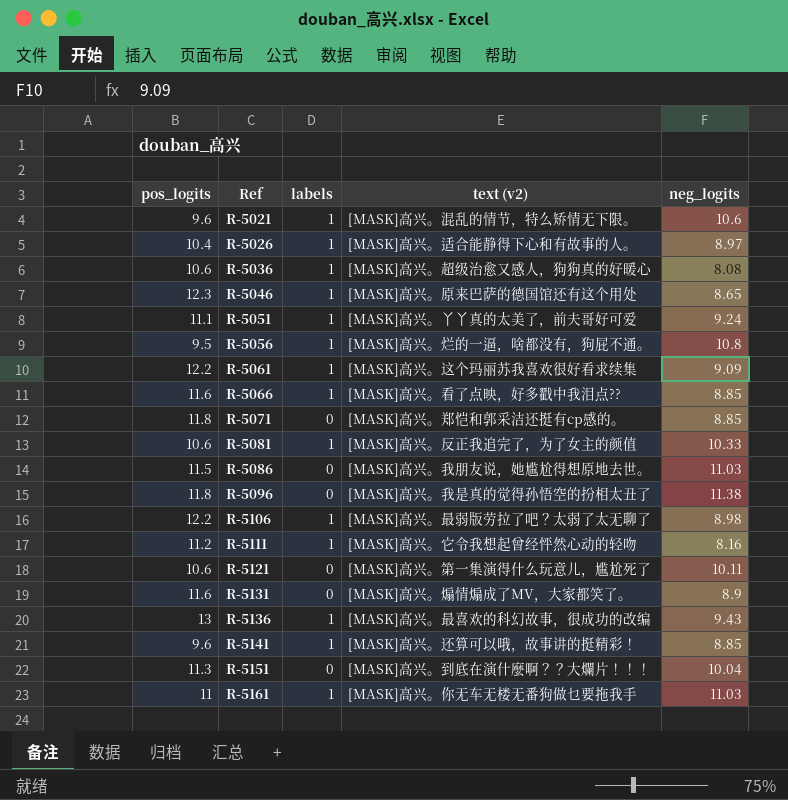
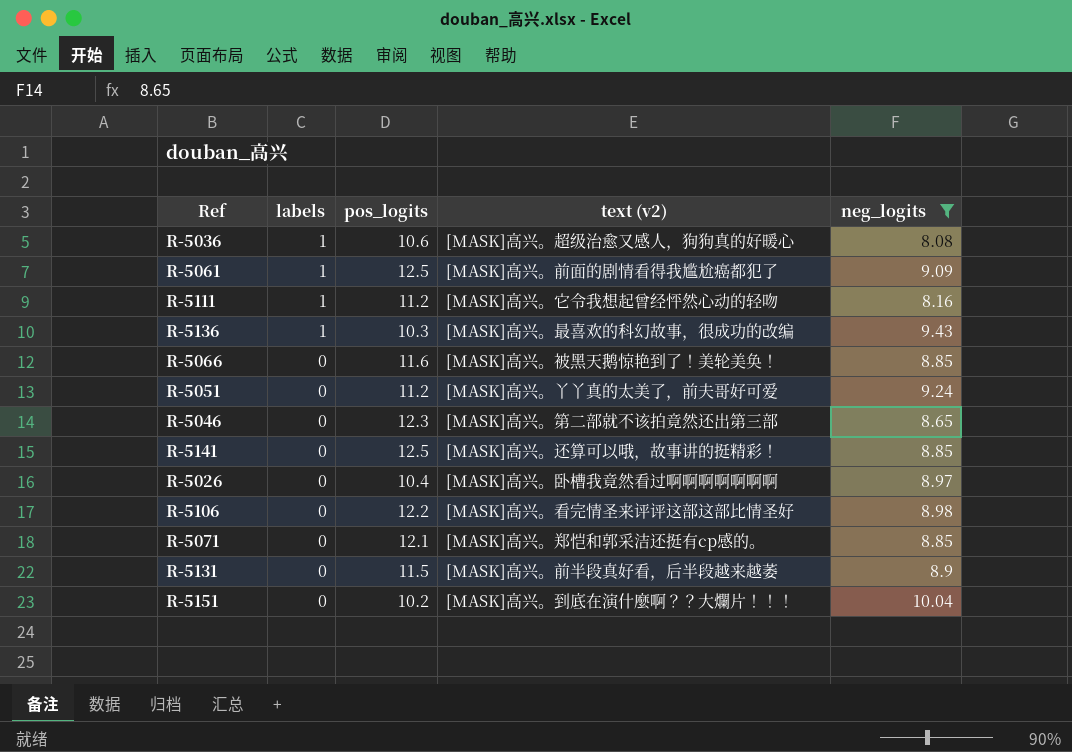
filter: none -> neg_logits <= 10.04
row order: Ref ascending -> labels descending
column pos_logits | position: 1 -> 3
R-5061 | pos_logits: 12.2 -> 12.5
R-5061 | text (v2): [MASK]高兴。这个玛丽苏我喜欢很好看求续集 -> [MASK]高兴。前面的剧情看得我尴尬癌都犯了
R-5136 | pos_logits: 13 -> 10.3
R-5066 | labels: 1 -> 0
R-5066 | text (v2): [MASK]高兴。看了点映，好多戳中我泪点?? -> [MASK]高兴。被黑天鹅惊艳到了！美轮美奂！
R-5051 | labels: 1 -> 0
R-5051 | pos_logits: 11.1 -> 11.2
R-5046 | labels: 1 -> 0
R-5046 | text (v2): [MASK]高兴。原来巴萨的德国馆还有这个用处 -> [MASK]高兴。第二部就不该拍竟然还出第三部
R-5141 | labels: 1 -> 0
R-5141 | pos_logits: 9.6 -> 12.5
R-5026 | labels: 1 -> 0
R-5026 | text (v2): [MASK]高兴。适合能静得下心和有故事的人。 -> [MASK]高兴。卧槽我竟然看过啊啊啊啊啊啊啊
R-5106 | labels: 1 -> 0
R-5106 | text (v2): [MASK]高兴。最弱版劳拉了吧？太弱了太无聊了 -> [MASK]高兴。看完情圣来评评这部这部比情圣好
R-5071 | pos_logits: 11.8 -> 12.1
R-5131 | pos_logits: 11.6 -> 11.5
R-5131 | text (v2): [MASK]高兴。煽情煽成了MV，大家都笑了。 -> [MASK]高兴。前半段真好看，后半段越来越萎
R-5151 | pos_logits: 11.3 -> 10.2

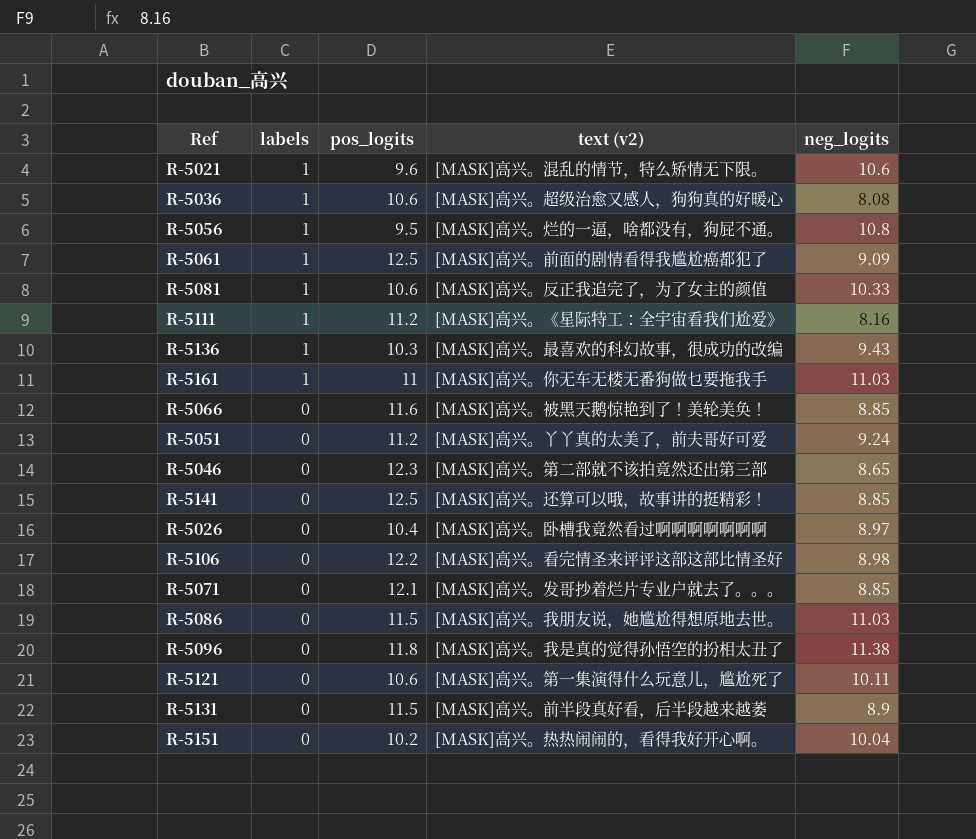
filter: neg_logits <= 10.04 -> none
R-5111 | text (v2): [MASK]高兴。它令我想起曾经怦然心动的轻吻 -> [MASK]高兴。《星际特工：全宇宙看我们尬爱》
R-5071 | text (v2): [MASK]高兴。郑恺和郭采洁还挺有cp感的。 -> [MASK]高兴。发哥抄着烂片专业户就去了。。。
R-5151 | text (v2): [MASK]高兴。到底在演什麼啊？？大爛片！！！ -> [MASK]高兴。热热闹闹的，看得我好开心啊。

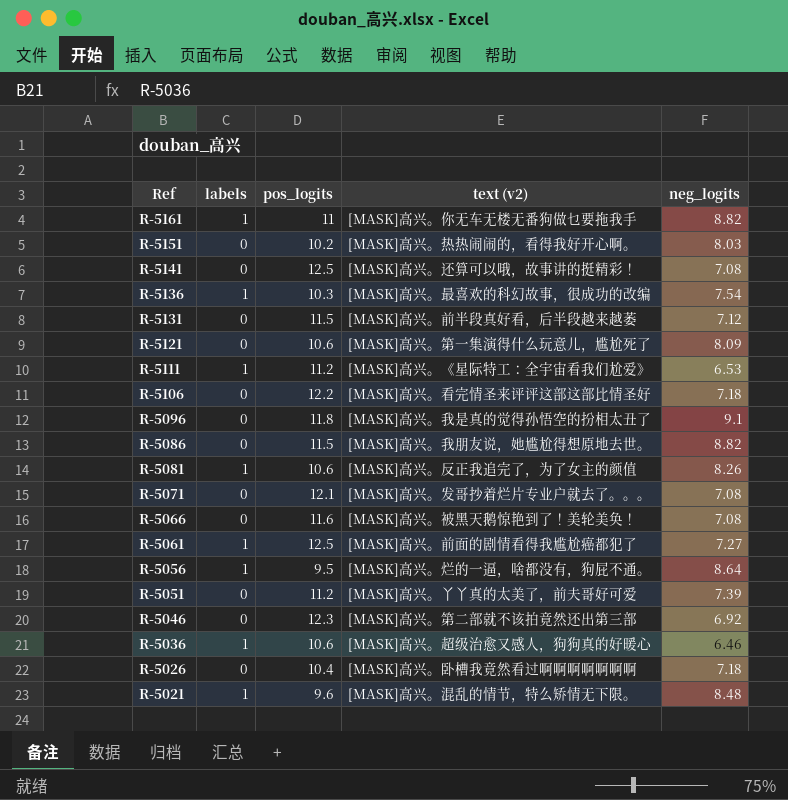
row order: labels descending -> Ref descending
R-5161 | neg_logits: 11.03 -> 8.82
R-5151 | neg_logits: 10.04 -> 8.03
R-5141 | neg_logits: 8.85 -> 7.08
R-5136 | neg_logits: 9.43 -> 7.54
R-5131 | neg_logits: 8.9 -> 7.12
R-5121 | neg_logits: 10.11 -> 8.09
R-5111 | neg_logits: 8.16 -> 6.53
R-5106 | neg_logits: 8.98 -> 7.18
R-5096 | neg_logits: 11.38 -> 9.1
R-5086 | neg_logits: 11.03 -> 8.82
R-5081 | neg_logits: 10.33 -> 8.26
R-5071 | neg_logits: 8.85 -> 7.08
R-5066 | neg_logits: 8.85 -> 7.08
R-5061 | neg_logits: 9.09 -> 7.27
R-5056 | neg_logits: 10.8 -> 8.64
R-5051 | neg_logits: 9.24 -> 7.39
R-5046 | neg_logits: 8.65 -> 6.92
R-5036 | neg_logits: 8.08 -> 6.46
R-5026 | neg_logits: 8.97 -> 7.18
R-5021 | neg_logits: 10.6 -> 8.48

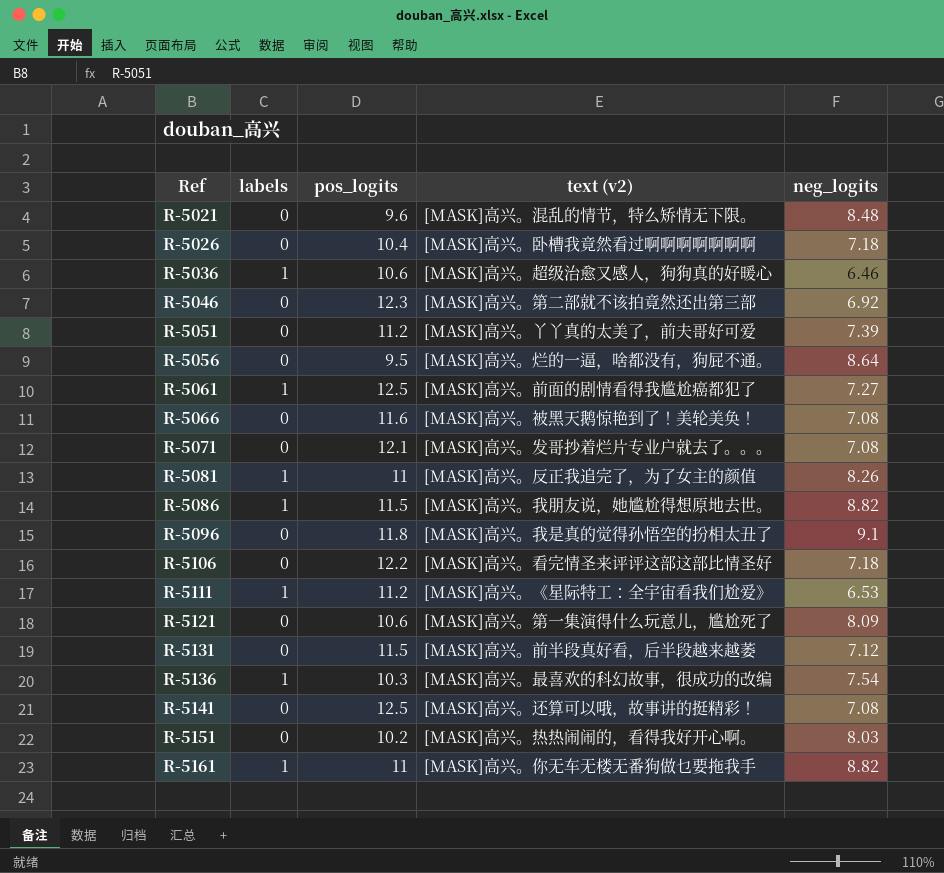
row order: Ref descending -> Ref ascending
R-5021 | labels: 1 -> 0
R-5056 | labels: 1 -> 0
R-5081 | pos_logits: 10.6 -> 11
R-5086 | labels: 0 -> 1

